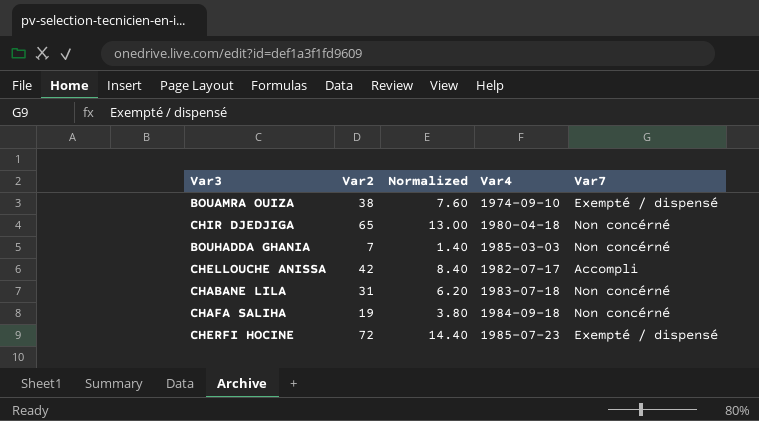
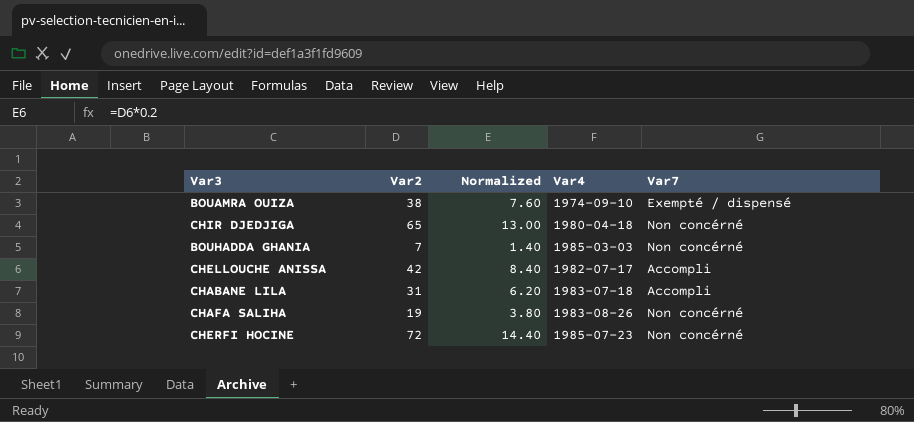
CHABANE LILA | Var7: Non concérné -> Accompli
CHAFA SALIHA | Var4: 1984-09-18 -> 1983-08-26
CHERFI HOCINE | Var7: Exempté / dispensé -> Non concérné

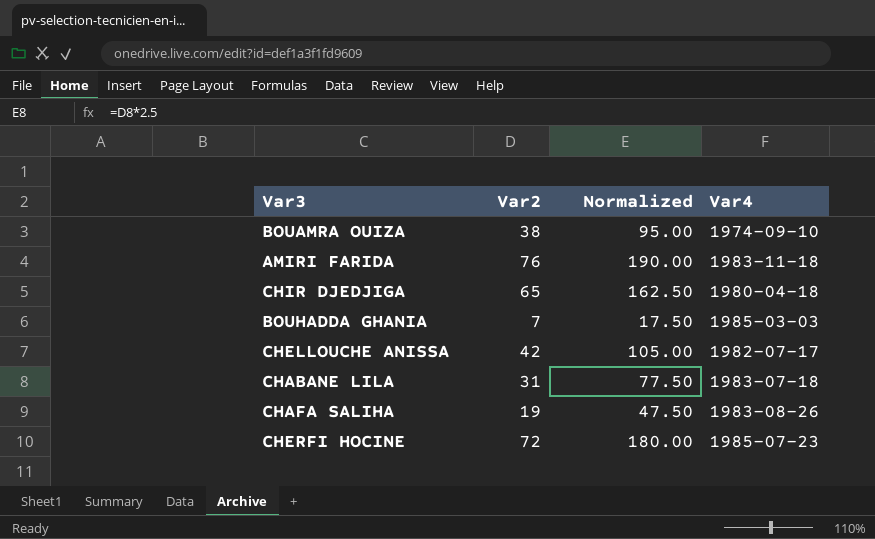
column Var7 | position: 5 -> none
column Normalized | formula: [Var2] * 0.2 -> [Var2] * 2.5
row AMIRI FARIDA: none -> 76 | 190.00 | 1983-11-18

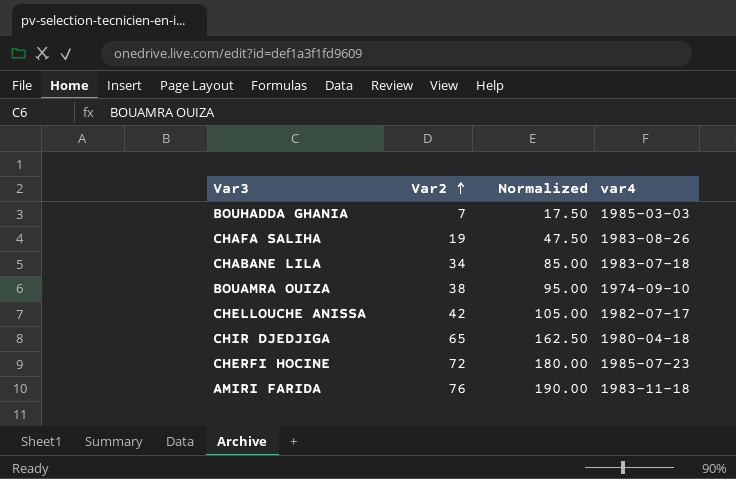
row order: none -> Var2 ascending
column name: Var4 -> var4
CHABANE LILA | Var2: 31 -> 34
CHABANE LILA | Normalized: 77.50 -> 85.00

